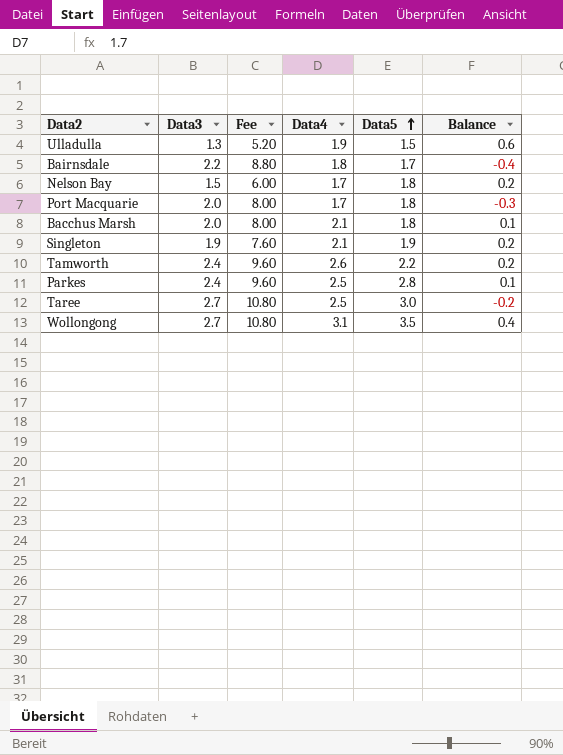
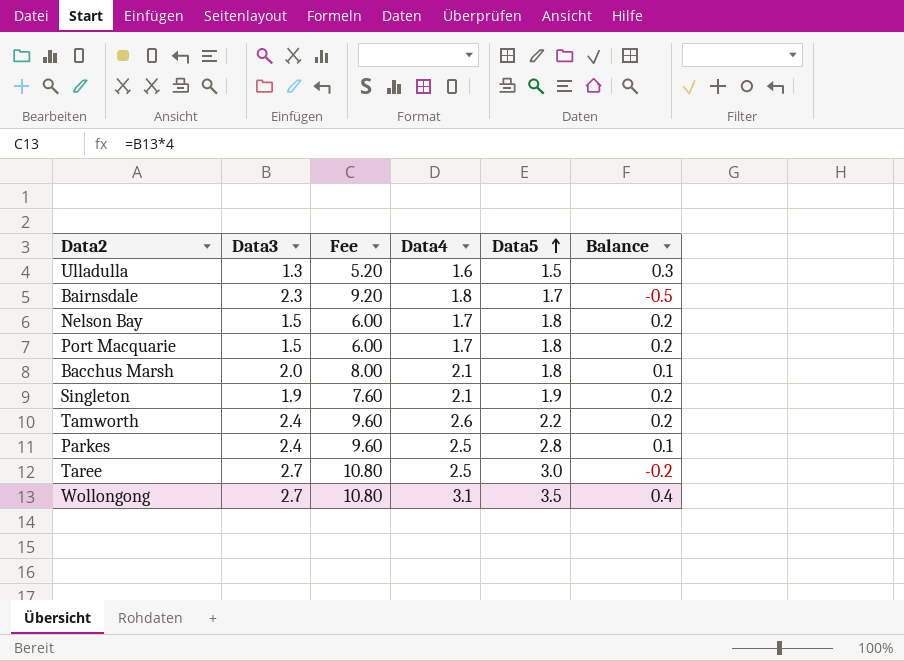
Ulladulla | Data4: 1.9 -> 1.6
Ulladulla | Balance: 0.6 -> 0.3
Bairnsdale | Data3: 2.2 -> 2.3
Bairnsdale | Fee: 8.80 -> 9.20
Bairnsdale | Balance: -0.4 -> -0.5
Port Macquarie | Data3: 2.0 -> 1.5
Port Macquarie | Fee: 8.00 -> 6.00
Port Macquarie | Balance: -0.3 -> 0.2

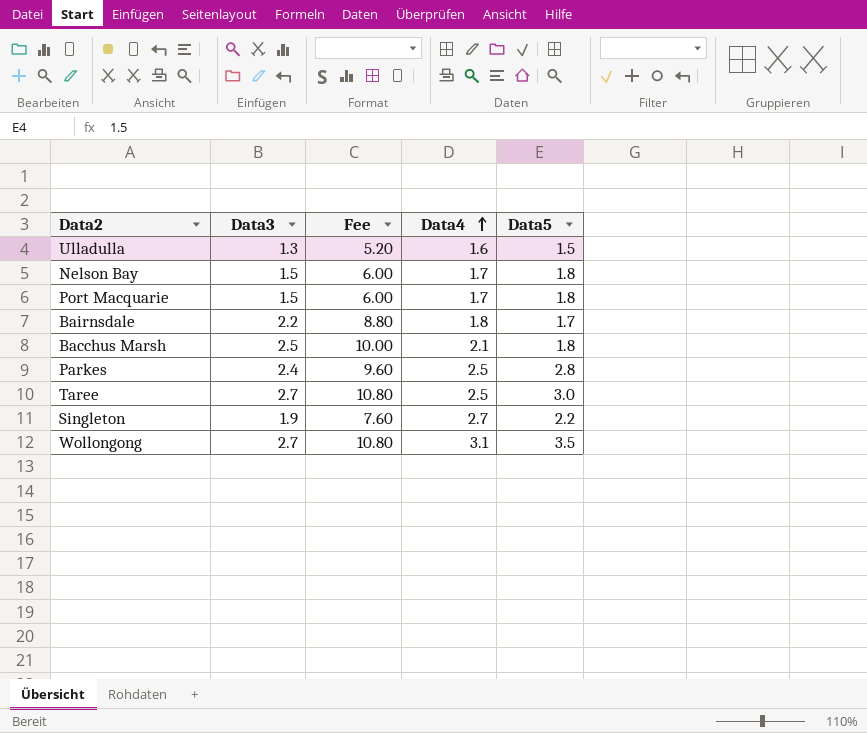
row order: Data5 ascending -> Data4 ascending
column Balance | formula: [Data4] - [Data3] -> none
row Tamworth: 2.4 | 9.60 | 2.6 | 2.2 | 0.2 -> none
Bairnsdale | Data3: 2.3 -> 2.2
Bairnsdale | Fee: 9.20 -> 8.80
Bacchus Marsh | Data3: 2.0 -> 2.5
Bacchus Marsh | Fee: 8.00 -> 10.00
Singleton | Data4: 2.1 -> 2.7
Singleton | Data5: 1.9 -> 2.2

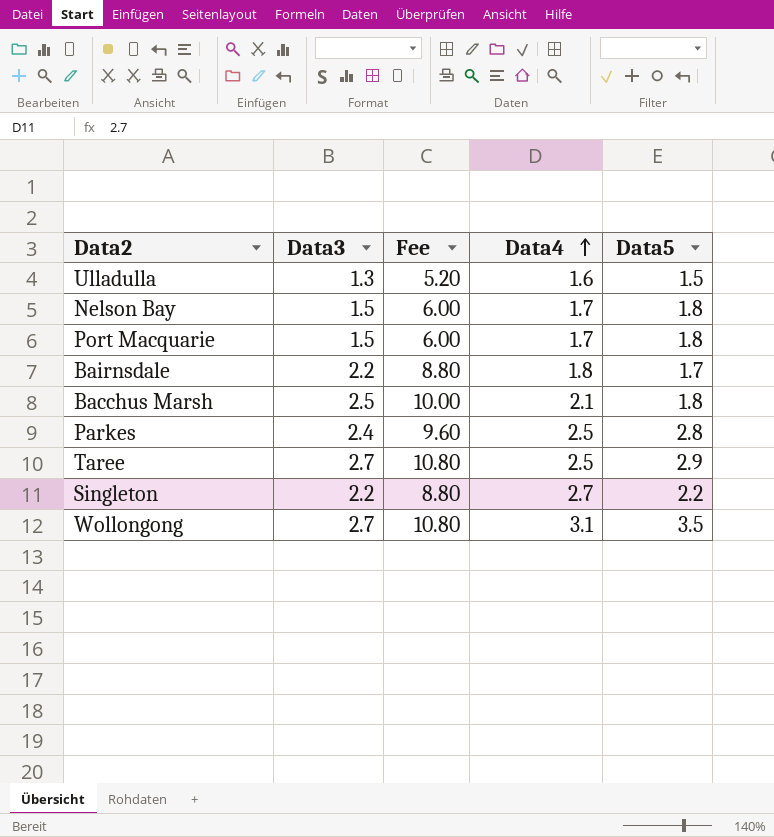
Taree | Data5: 3.0 -> 2.9
Singleton | Data3: 1.9 -> 2.2
Singleton | Fee: 7.60 -> 8.80

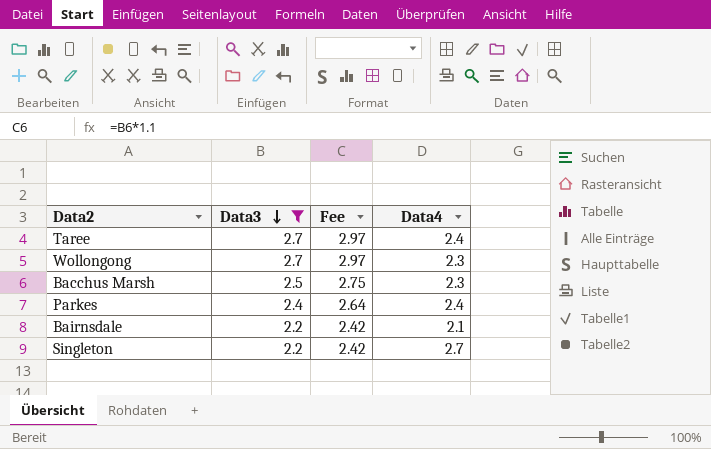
filter: none -> Data3 >= 2.2
row order: Data4 ascending -> Data3 descending
column Data5 | position: 5 -> none
column Fee | formula: [Data3] * 4 -> [Data3] * 1.1
Taree | Data4: 2.5 -> 2.4
Wollongong | Data4: 3.1 -> 2.3
Bacchus Marsh | Data4: 2.1 -> 2.3
Parkes | Data4: 2.5 -> 2.4
Bairnsdale | Data4: 1.8 -> 2.1

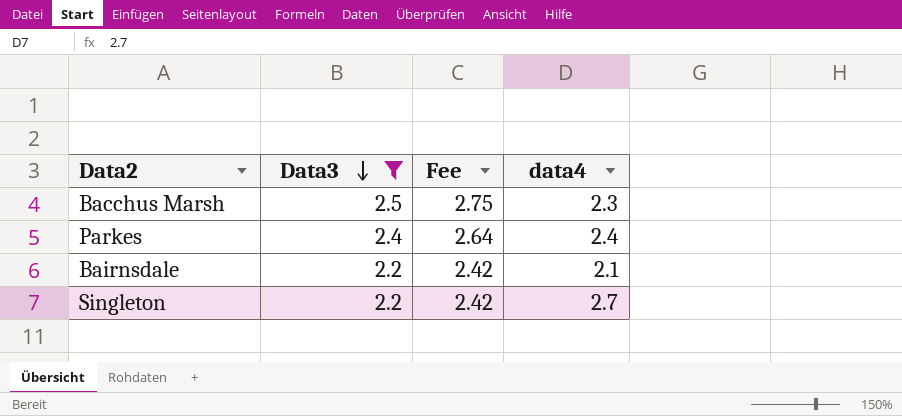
column name: Data4 -> data4
row Taree: 2.7 | 2.97 | 2.4 -> none
row Wollongong: 2.7 | 2.97 | 2.3 -> none

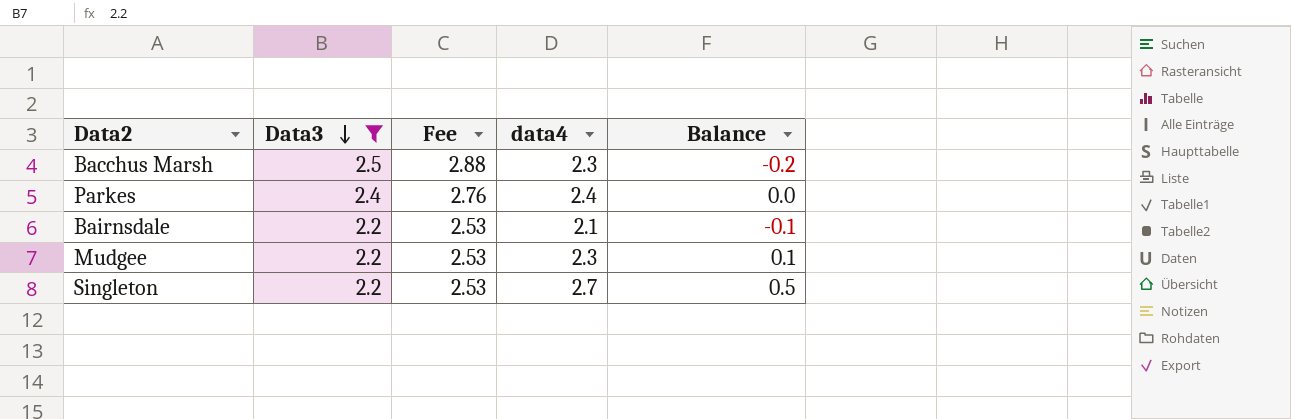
column Fee | formula: [Data3] * 1.1 -> [Data3] * 1.15
column Balance | formula: none -> [data4] - [Data3]
row Mudgee: none -> 2.2 | 2.53 | 2.3 | 0.1

